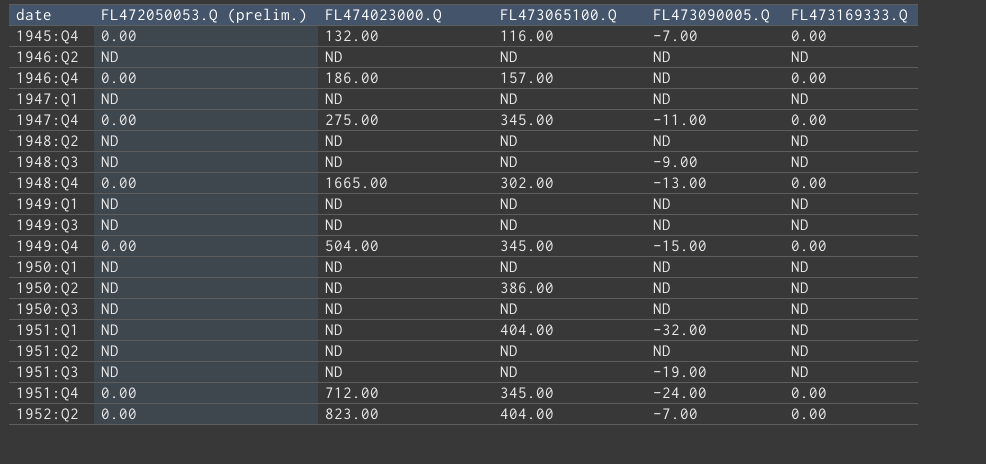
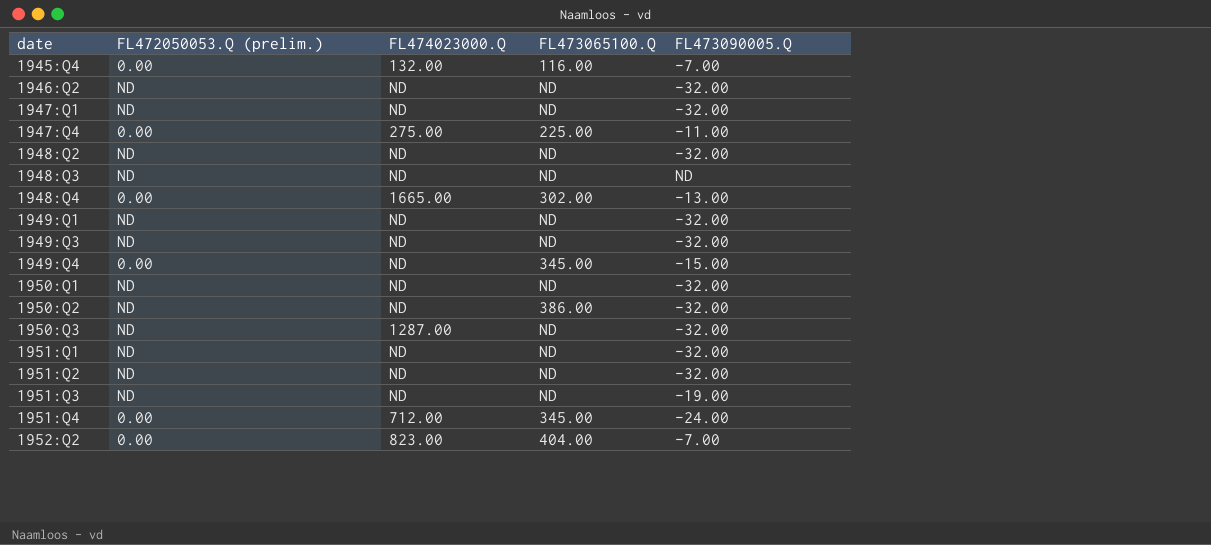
column FL473169333.Q | position: 6 -> none
row 1946:Q4: 0.00 | 186.00 | 157.00 | ND | 0.00 -> none
1946:Q2 | FL473090005.Q: ND -> -32.00
1947:Q1 | FL473090005.Q: ND -> -32.00
1947:Q4 | FL473065100.Q: 345.00 -> 225.00
1948:Q2 | FL473090005.Q: ND -> -32.00
1948:Q3 | FL473090005.Q: -9.00 -> ND
1949:Q1 | FL473090005.Q: ND -> -32.00
1949:Q3 | FL473090005.Q: ND -> -32.00
1949:Q4 | FL474023000.Q: 504.00 -> ND
1950:Q1 | FL473090005.Q: ND -> -32.00
1950:Q2 | FL473090005.Q: ND -> -32.00
1950:Q3 | FL474023000.Q: ND -> 1287.00
1950:Q3 | FL473090005.Q: ND -> -32.00
1951:Q1 | FL473065100.Q: 404.00 -> ND
1951:Q2 | FL473090005.Q: ND -> -32.00

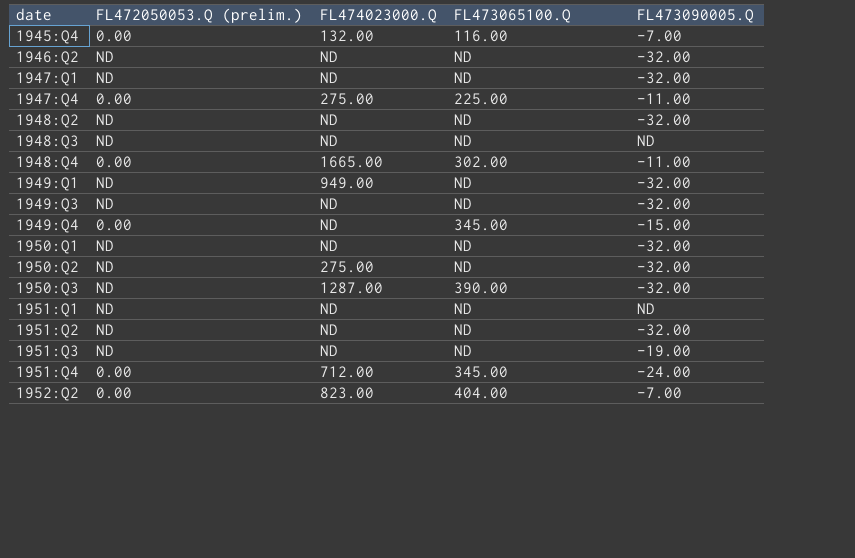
1948:Q4 | FL473090005.Q: -13.00 -> -11.00
1949:Q1 | FL474023000.Q: ND -> 949.00
1950:Q2 | FL474023000.Q: ND -> 275.00
1950:Q2 | FL473065100.Q: 386.00 -> ND
1950:Q3 | FL473065100.Q: ND -> 390.00
1951:Q1 | FL473090005.Q: -32.00 -> ND

